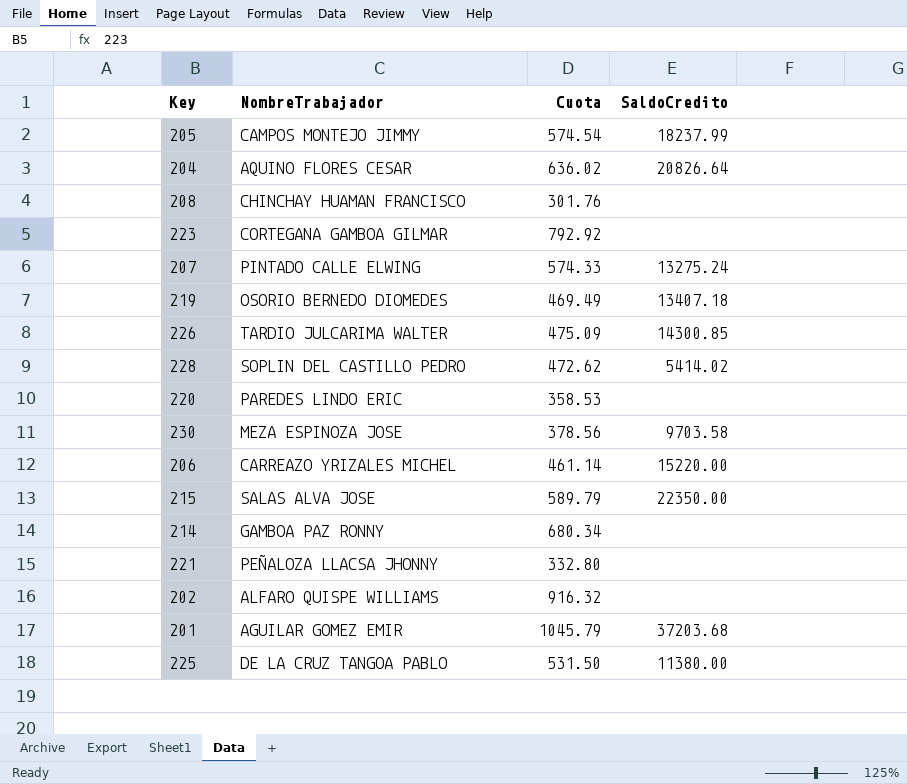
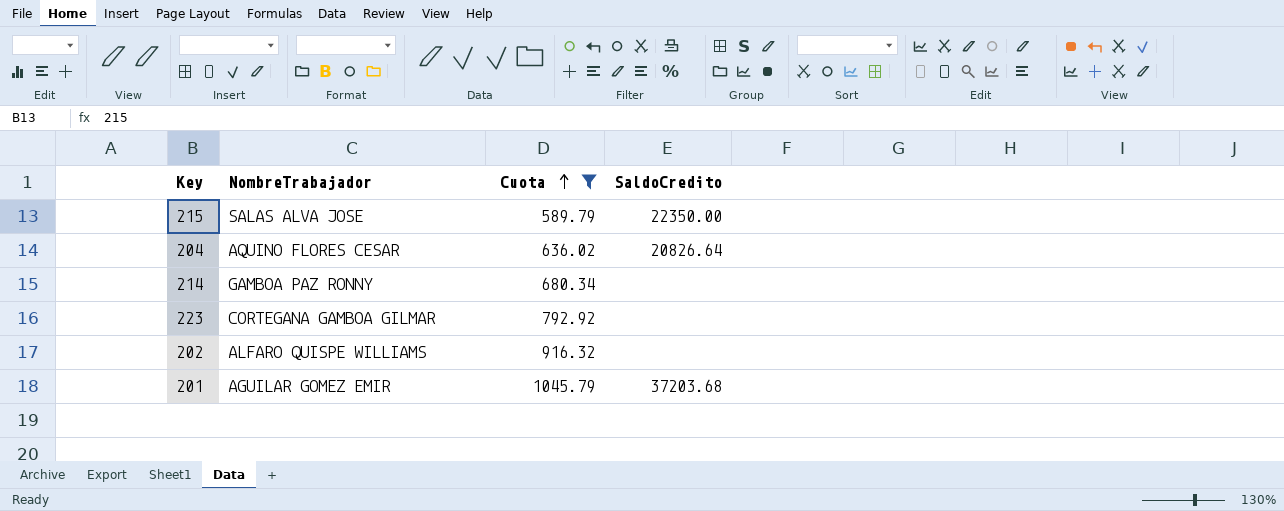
filter: none -> Cuota >= 589.79
row order: none -> Cuota ascending

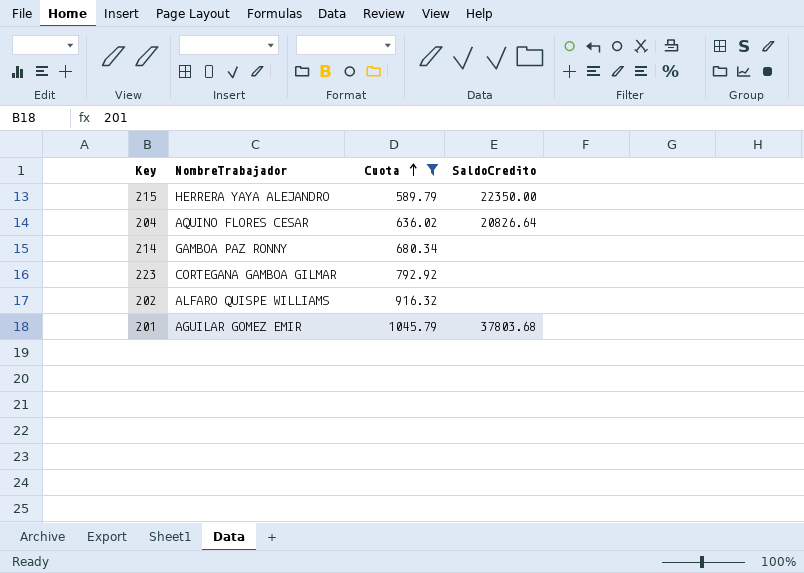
215 | NombreTrabajador: SALAS ALVA JOSE -> HERRERA YAYA ALEJANDRO
201 | SaldoCredito: 37203.68 -> 37803.68

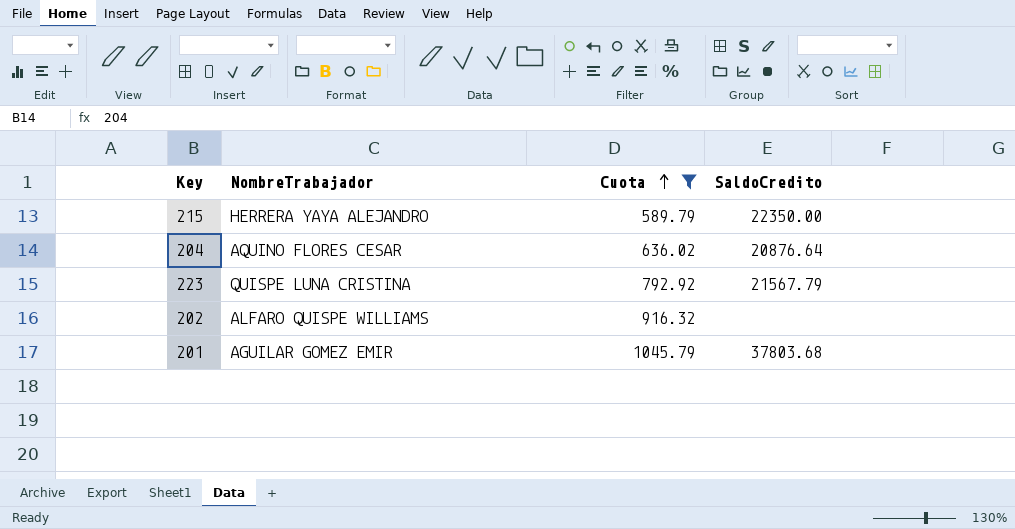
row 214: GAMBOA PAZ RONNY | 680.34 | none -> none
204 | SaldoCredito: 20826.64 -> 20876.64
223 | NombreTrabajador: CORTEGANA GAMBOA GILMAR -> QUISPE LUNA CRISTINA
223 | SaldoCredito: none -> 21567.79

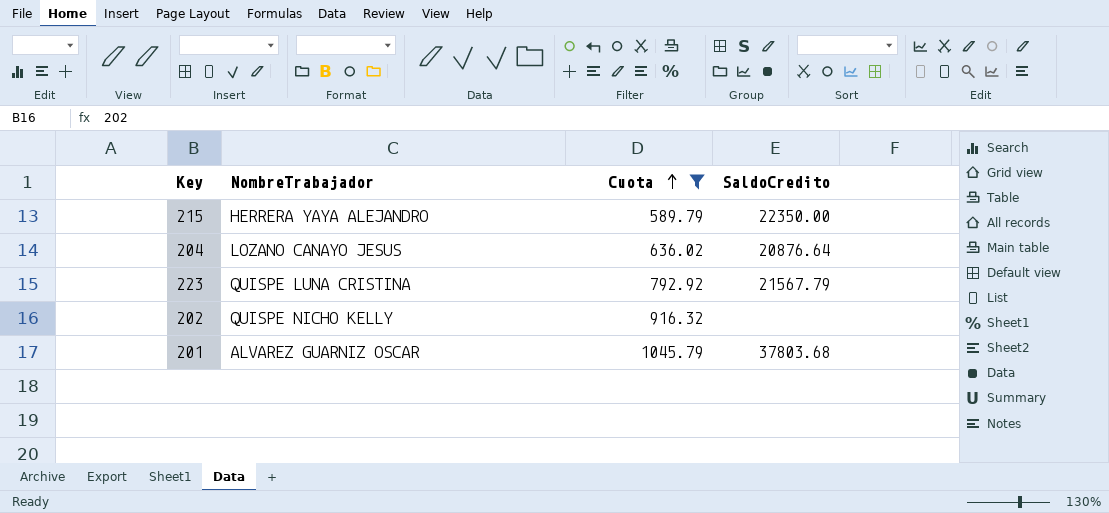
204 | NombreTrabajador: AQUINO FLORES CESAR -> LOZANO CANAYO JESUS
202 | NombreTrabajador: ALFARO QUISPE WILLIAMS -> QUISPE NICHO KELLY
201 | NombreTrabajador: AGUILAR GOMEZ EMIR -> ALVAREZ GUARNIZ OSCAR

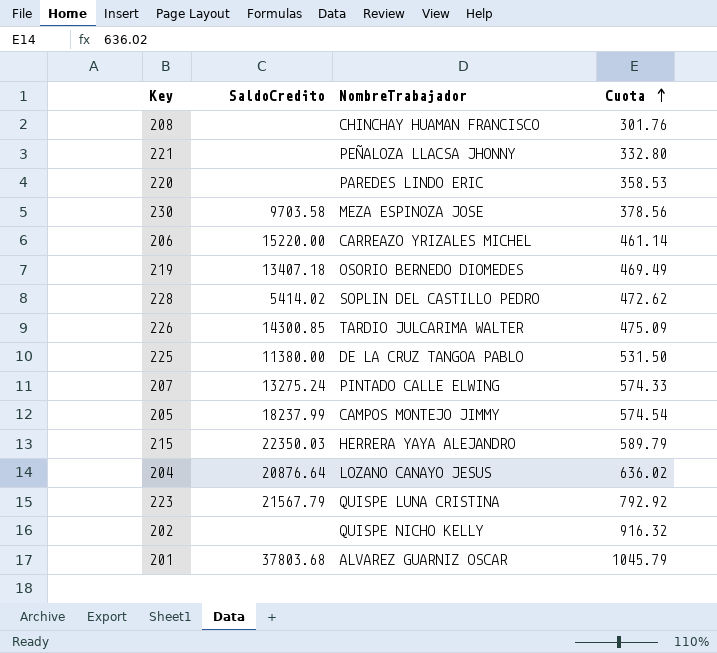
filter: Cuota >= 589.79 -> none
column SaldoCredito | position: 4 -> 2
215 | SaldoCredito: 22350.00 -> 22350.03

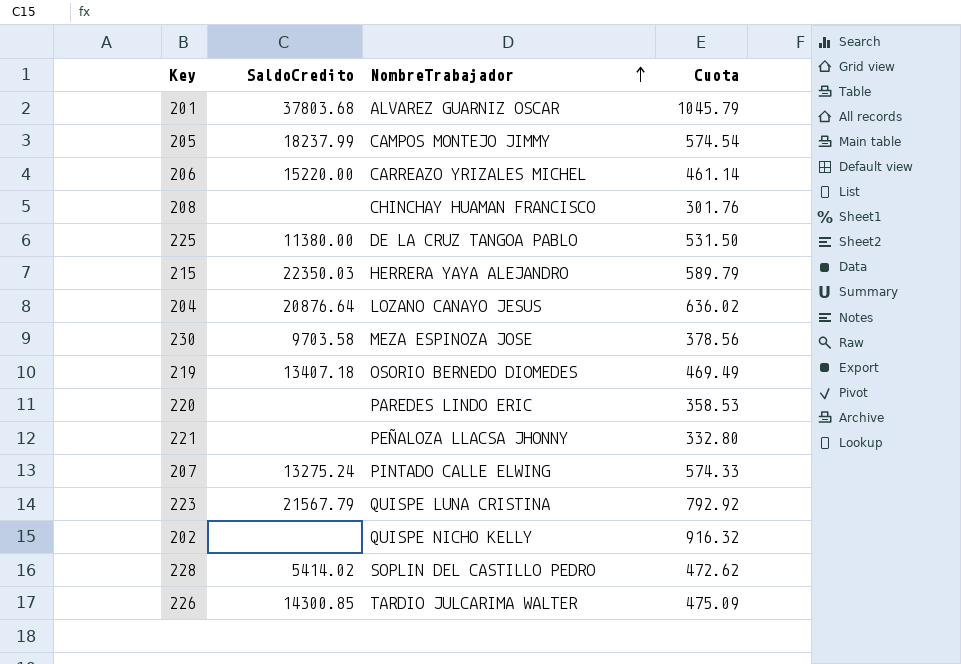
row order: Cuota ascending -> NombreTrabajador ascending

